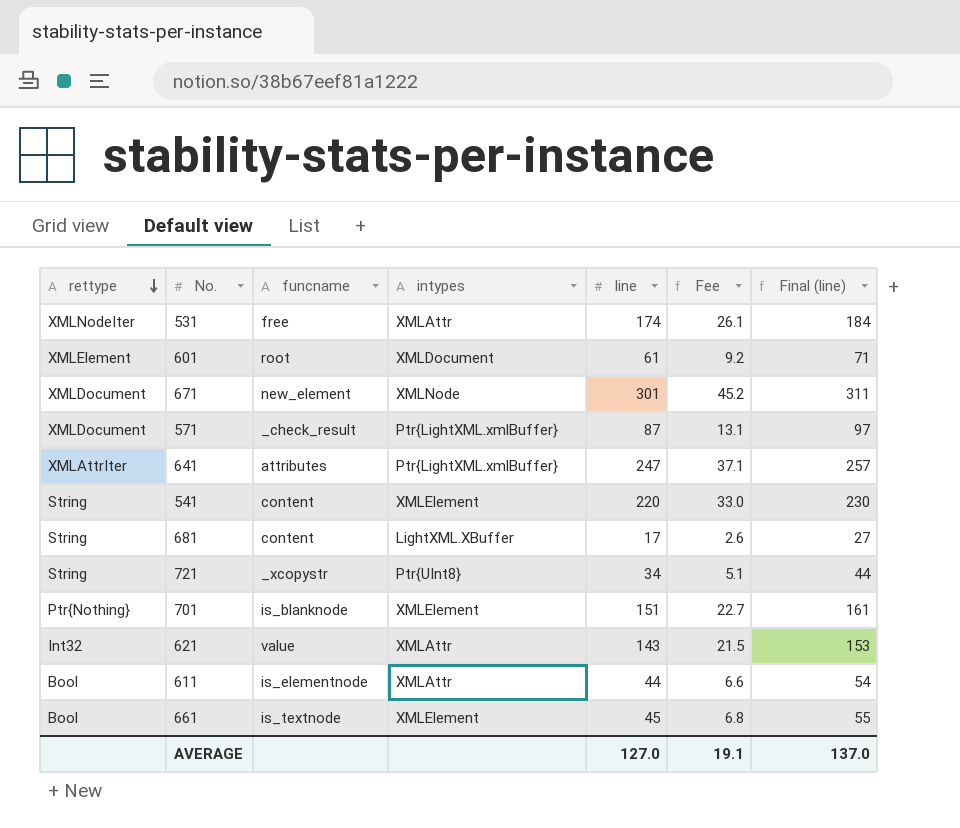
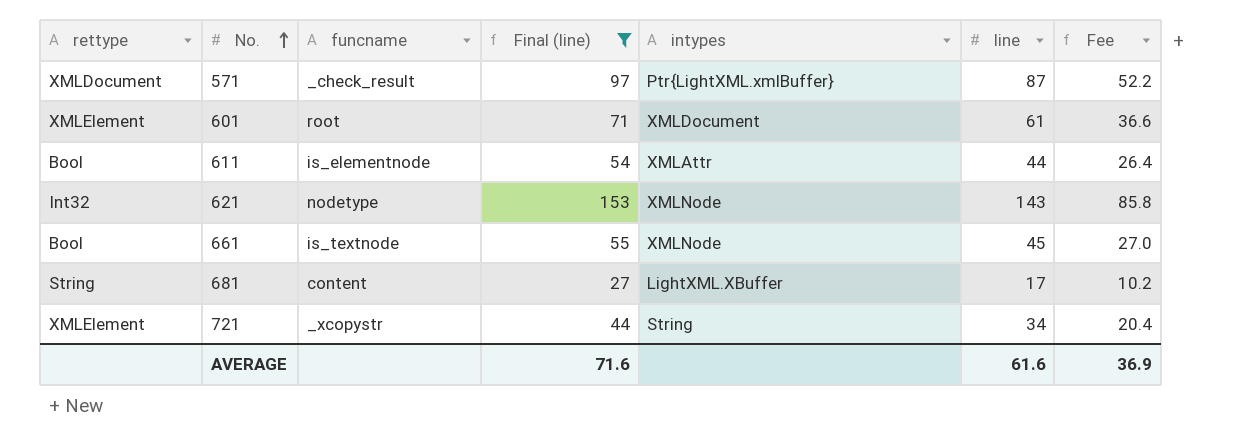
filter: none -> Final (line) <= 153
row order: rettype descending -> No. ascending
column Final (line) | position: 7 -> 4
column Fee | formula: [line] * 0.15 -> [line] * 0.6
621 | funcname: value -> nodetype
621 | intypes: XMLAttr -> XMLNode
661 | intypes: XMLElement -> XMLNode
721 | rettype: String -> XMLElement
721 | intypes: Ptr{UInt8} -> String
AVERAGE | Final (line): 137.0 -> 71.6
AVERAGE | line: 127.0 -> 61.6
AVERAGE | Fee: 19.1 -> 36.9

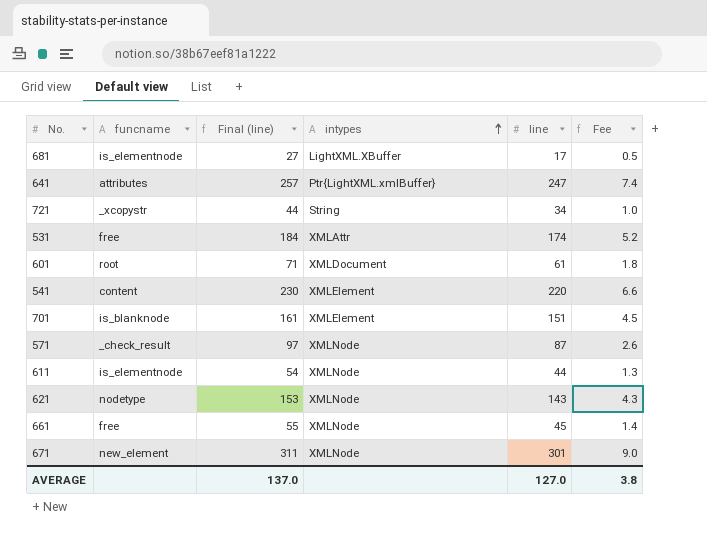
filter: Final (line) <= 153 -> none
row order: No. ascending -> intypes ascending
column rettype | position: 1 -> none
column Fee | formula: [line] * 0.6 -> [line] * 0.03
681 | funcname: content -> is_elementnode
571 | intypes: Ptr{LightXML.xmlBuffer} -> XMLNode
611 | intypes: XMLAttr -> XMLNode
661 | funcname: is_textnode -> free
AVERAGE | Final (line): 71.6 -> 137.0
AVERAGE | line: 61.6 -> 127.0
AVERAGE | Fee: 36.9 -> 3.8

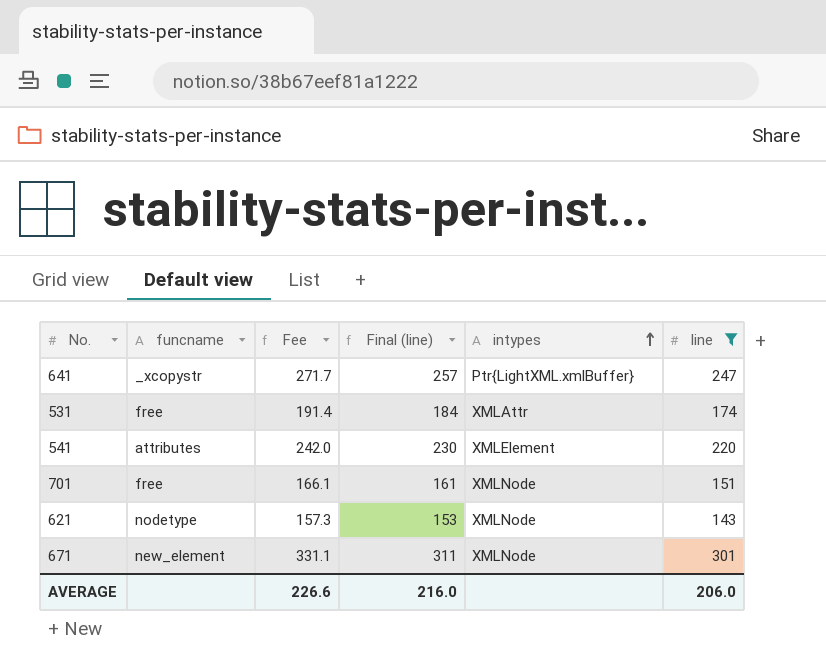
filter: none -> line >= 143
column Fee | formula: [line] * 0.03 -> [line] * 1.1
column Fee | position: 6 -> 3
641 | funcname: attributes -> _xcopystr
541 | funcname: content -> attributes
701 | funcname: is_blanknode -> free
701 | intypes: XMLElement -> XMLNode
AVERAGE | Fee: 3.8 -> 226.6
AVERAGE | Final (line): 137.0 -> 216.0
AVERAGE | line: 127.0 -> 206.0

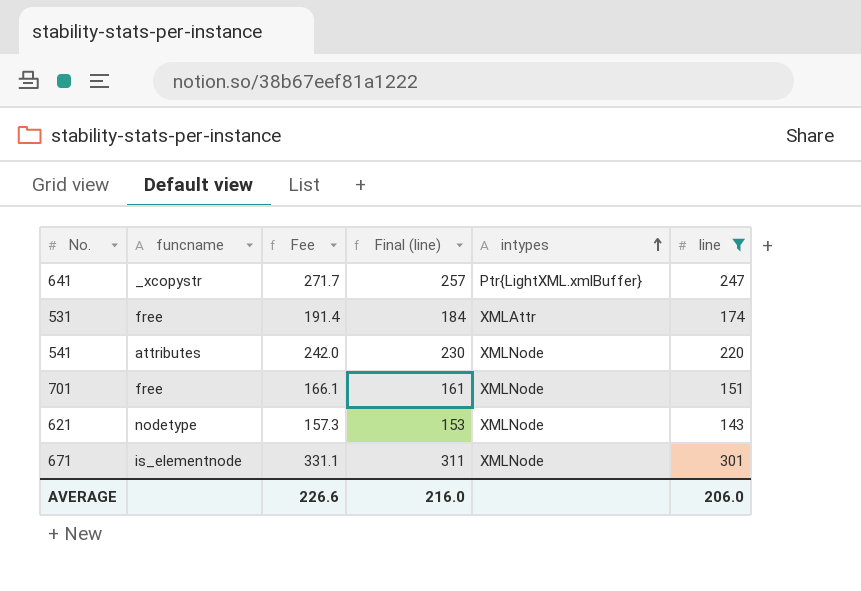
541 | intypes: XMLElement -> XMLNode
671 | funcname: new_element -> is_elementnode

